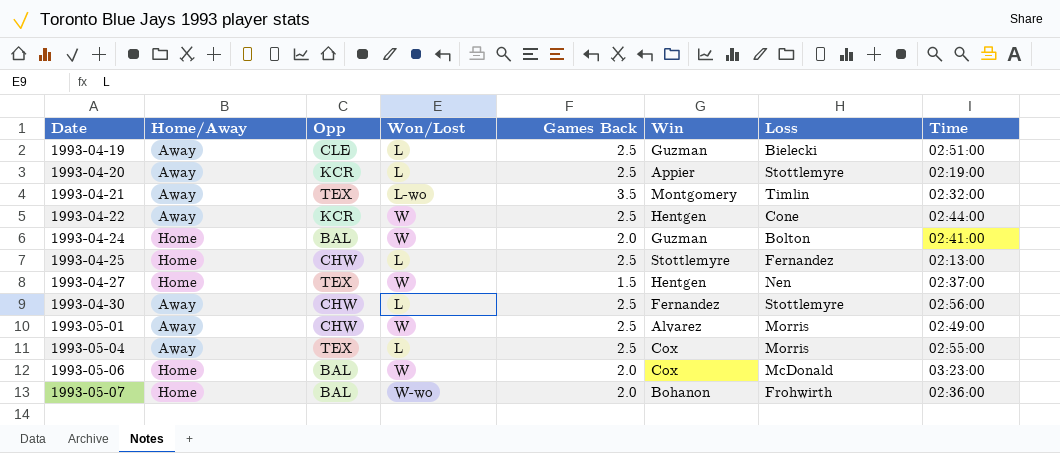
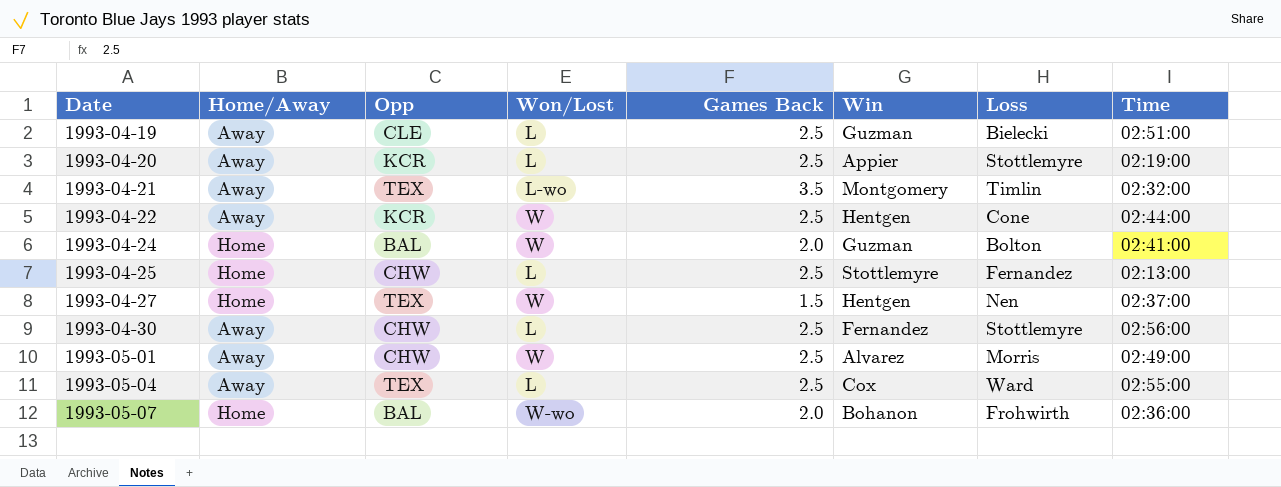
row 1993-05-06: Home | BAL | W | 2.0 | Cox | McDonald | 03:23:00 -> none
1993-05-04 | Loss: Morris -> Ward

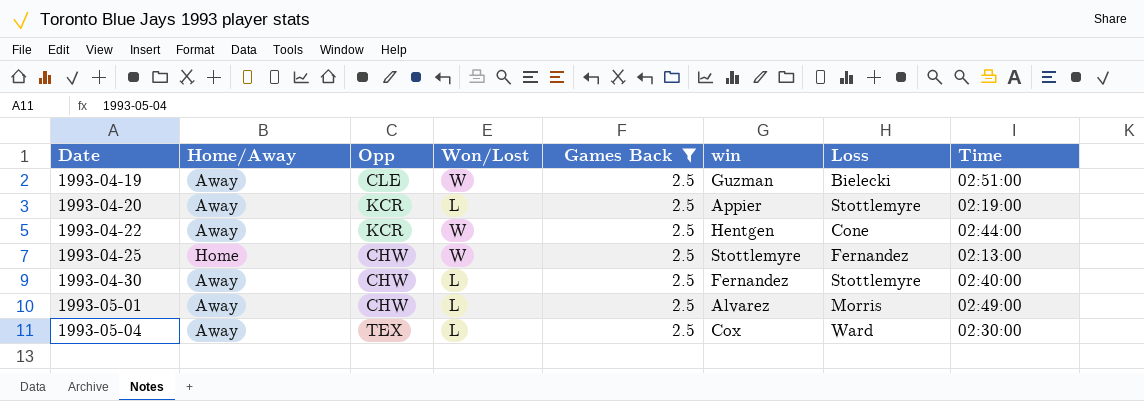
filter: none -> Games Back = 2.5
column name: Win -> win
1993-04-19 | Won/Lost: L -> W
1993-04-25 | Won/Lost: L -> W
1993-04-30 | Time: 02:56:00 -> 02:40:00
1993-05-01 | Won/Lost: W -> L
1993-05-04 | Time: 02:55:00 -> 02:30:00

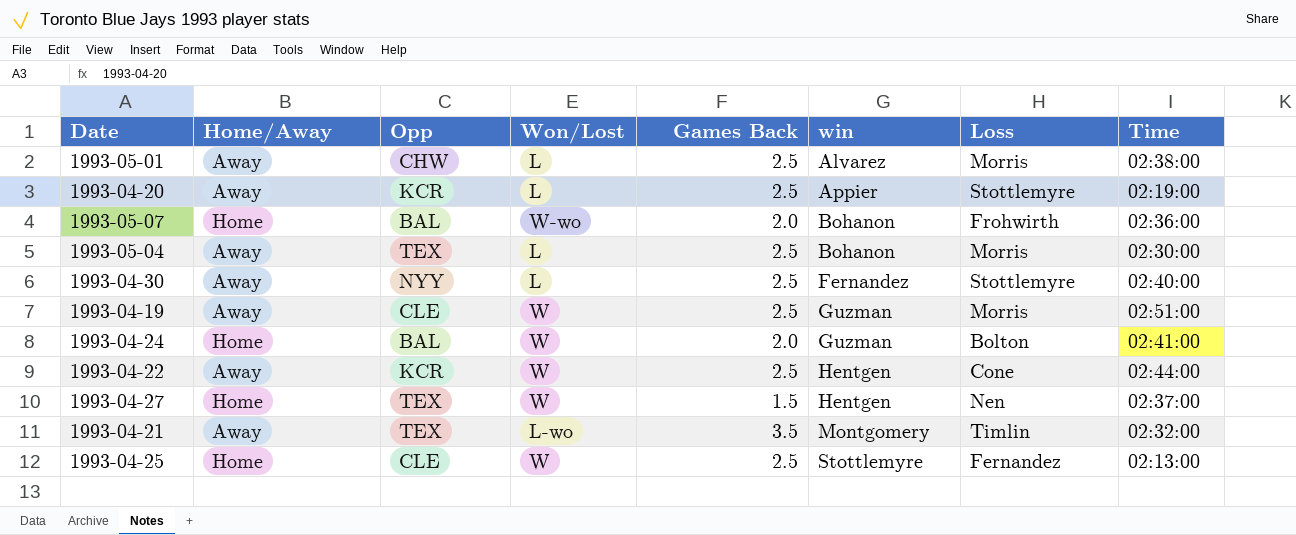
filter: Games Back = 2.5 -> none
row order: Date ascending -> win ascending
1993-05-01 | Time: 02:49:00 -> 02:38:00
1993-05-04 | win: Cox -> Bohanon
1993-05-04 | Loss: Ward -> Morris
1993-04-30 | Opp: CHW -> NYY
1993-04-19 | Loss: Bielecki -> Morris
1993-04-25 | Opp: CHW -> CLE

